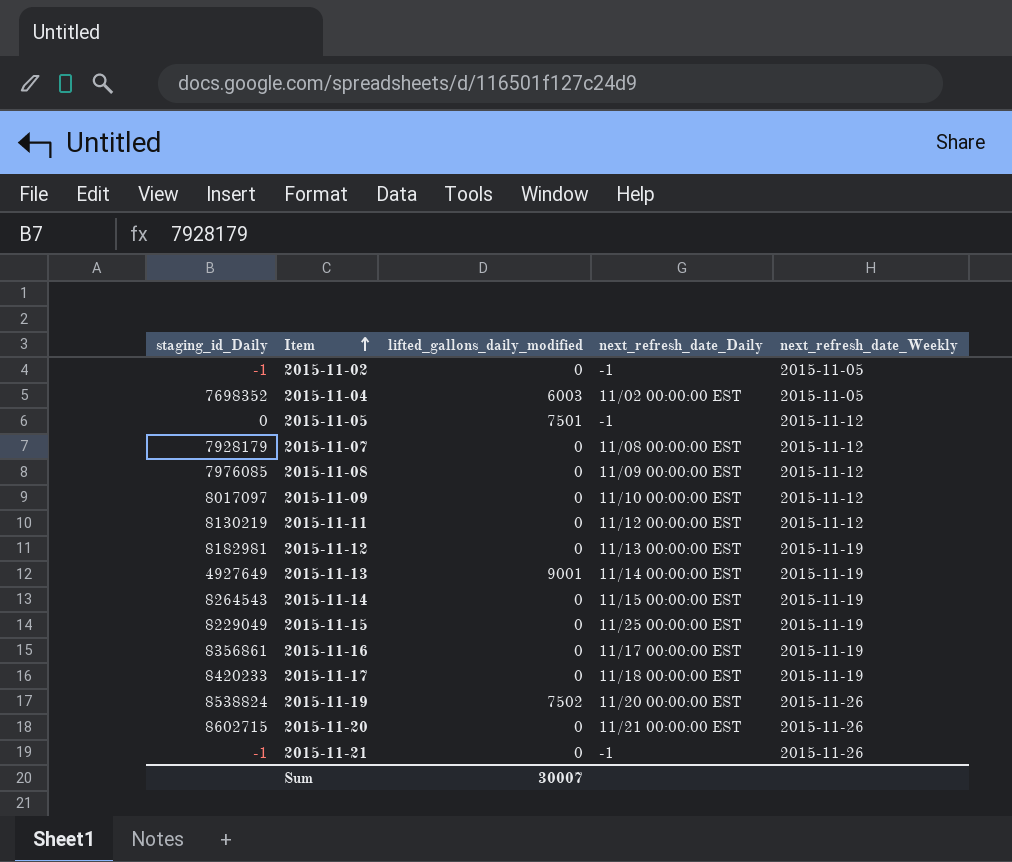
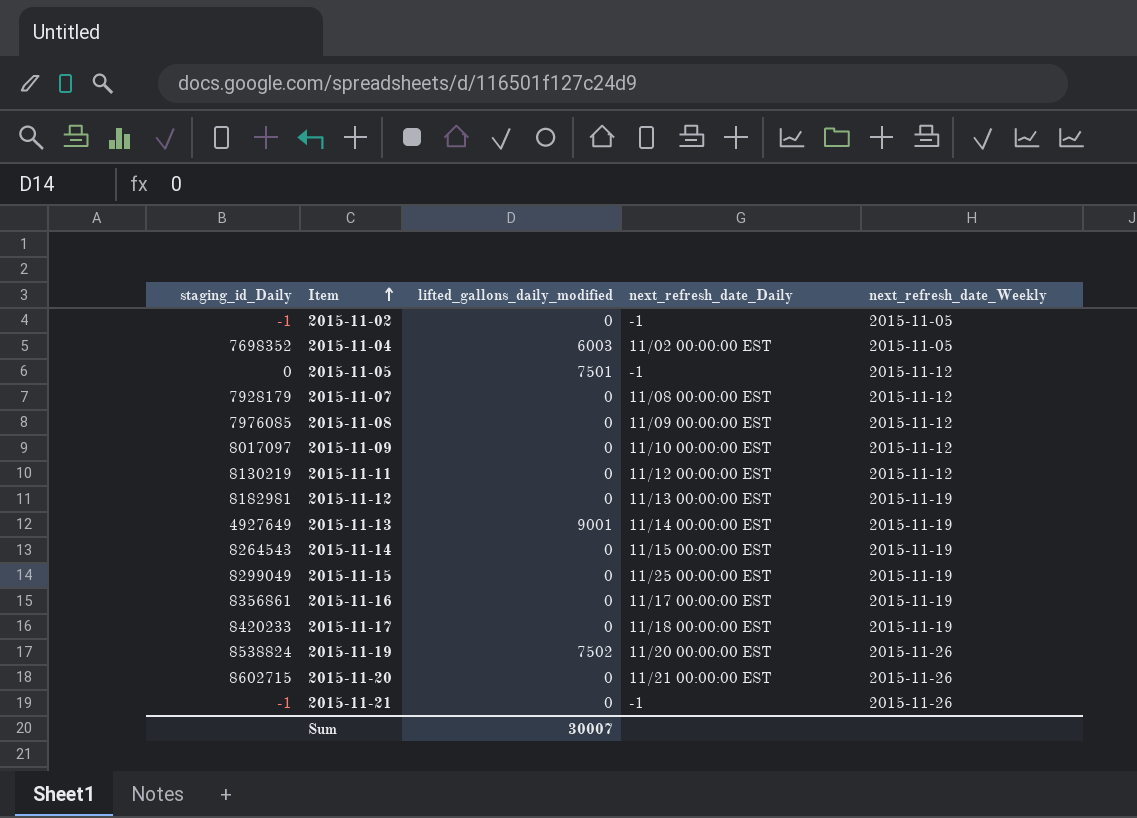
2015-11-15 | staging_id_Daily: 8229049 -> 8299049

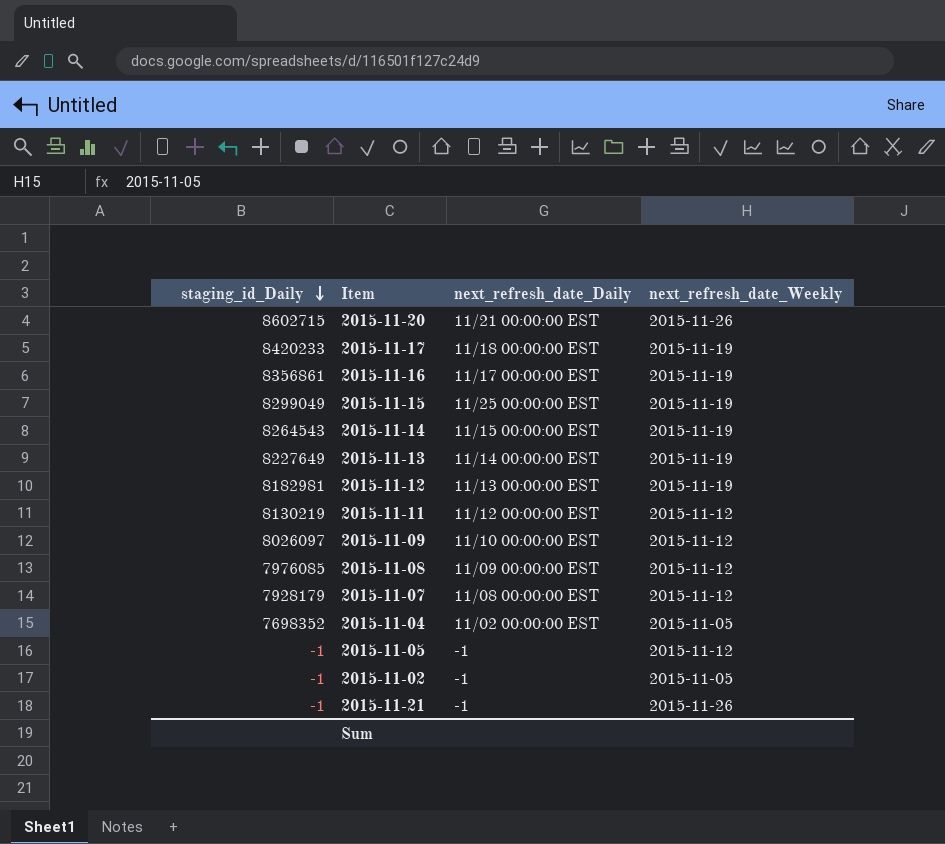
row order: Item ascending -> staging_id_Daily descending
column lifted_gallons_daily_modified | position: 3 -> none
row 2015-11-19: 8538824 | 7502 | 11/20 00:00:00 EST | 2015-11-26 -> none
2015-11-13 | staging_id_Daily: 4927649 -> 8227649
2015-11-09 | staging_id_Daily: 8017097 -> 8026097
2015-11-05 | staging_id_Daily: 0 -> -1

